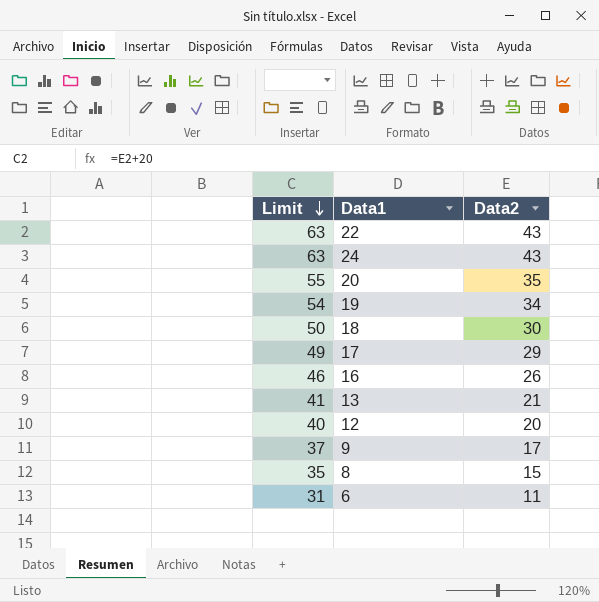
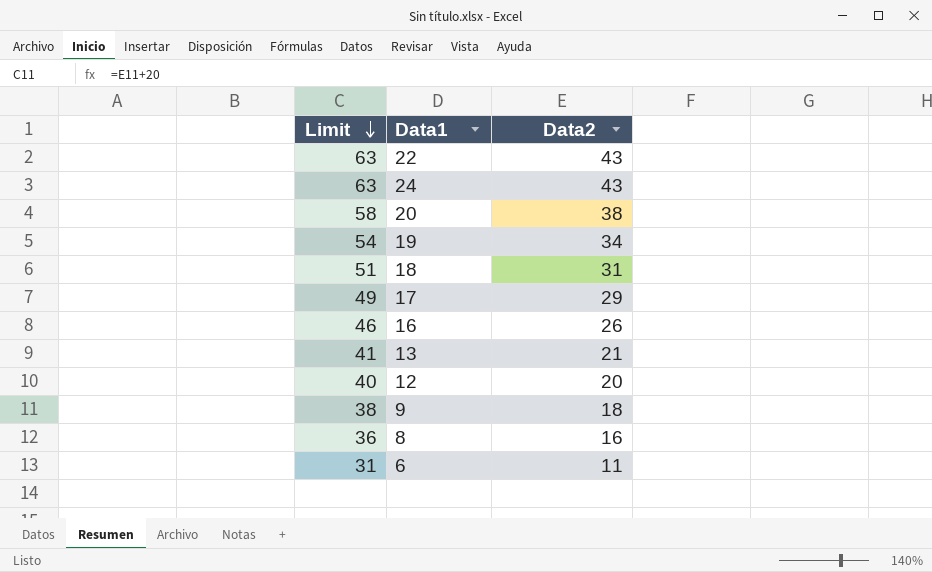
20 | Limit: 55 -> 58
20 | Data2: 35 -> 38
18 | Limit: 50 -> 51
18 | Data2: 30 -> 31
9 | Limit: 37 -> 38
9 | Data2: 17 -> 18
8 | Limit: 35 -> 36
8 | Data2: 15 -> 16

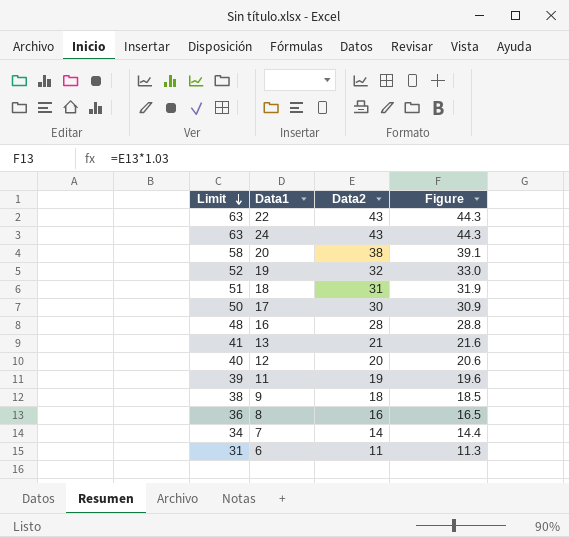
column Figure | formula: none -> [Data2] * 1.03
19 | Limit: 54 -> 52
19 | Data2: 34 -> 32
17 | Limit: 49 -> 50
17 | Data2: 29 -> 30
16 | Limit: 46 -> 48
16 | Data2: 26 -> 28
row 11: none -> 39 | 19 | 19.6
row 7: none -> 34 | 14 | 14.4

